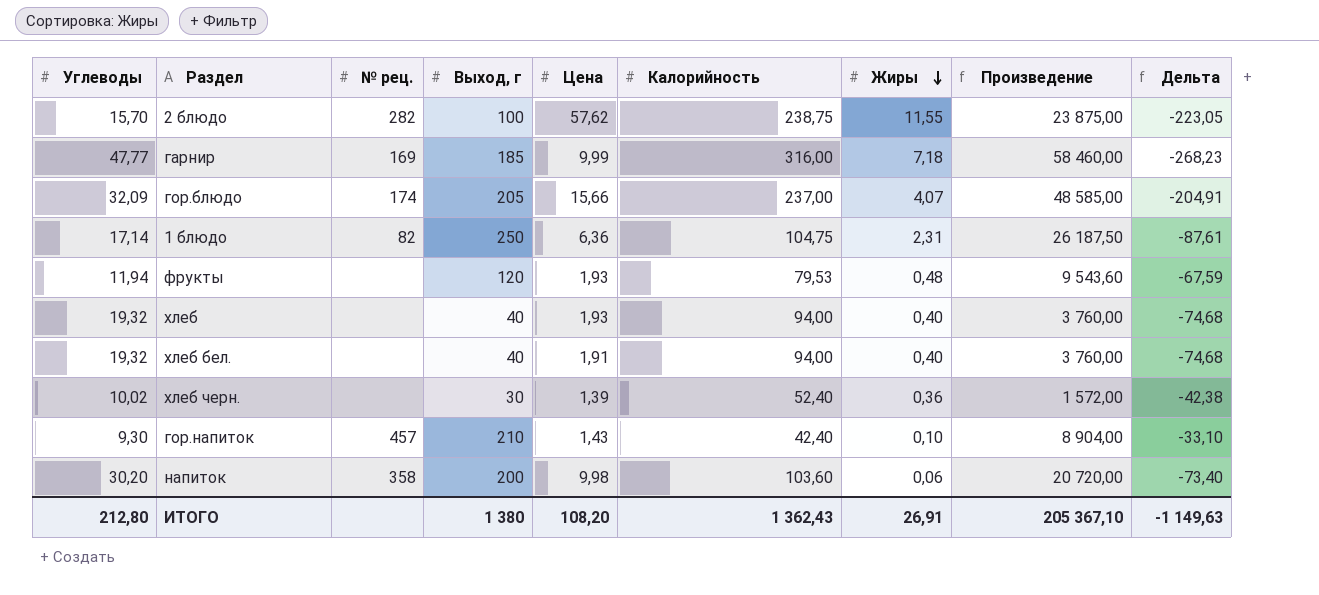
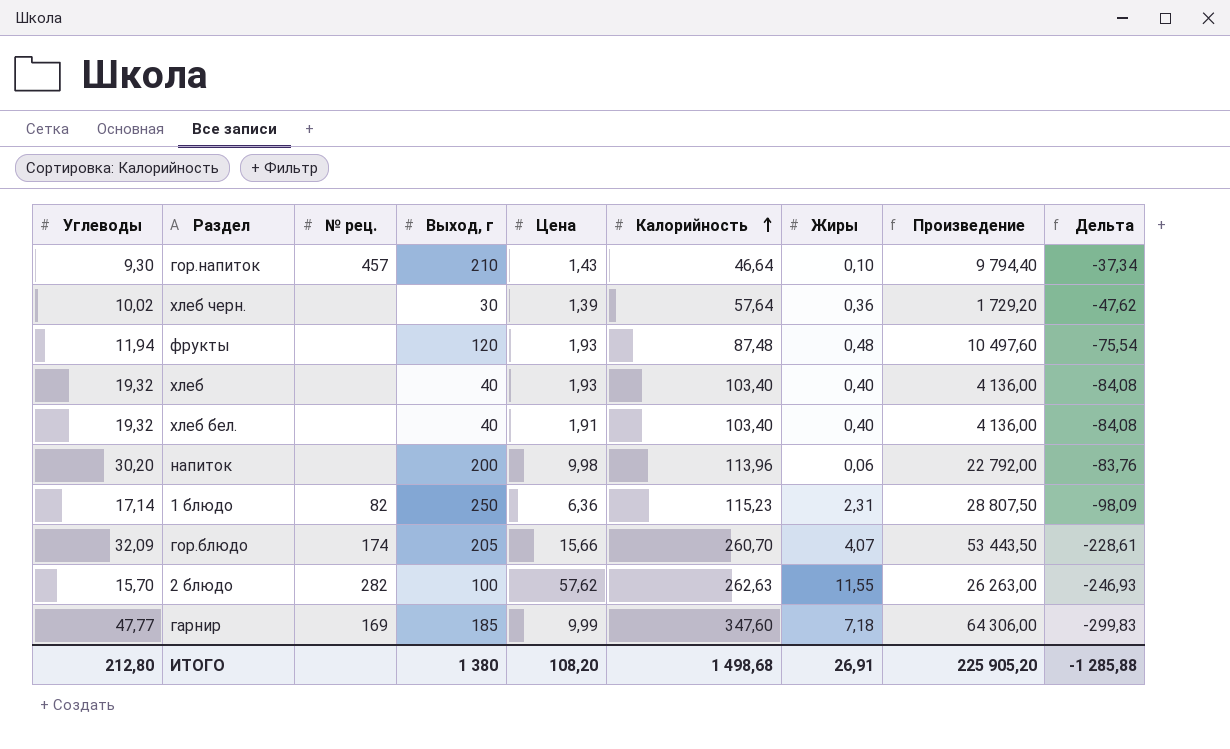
row order: Жиры descending -> Калорийность ascending
гор.напиток | Калорийность: 42,40 -> 46,64
гор.напиток | Произведение: 8 904,00 -> 9 794,40
гор.напиток | Дельта: -33,10 -> -37,34
хлеб черн. | Калорийность: 52,40 -> 57,64
хлеб черн. | Произведение: 1 572,00 -> 1 729,20
хлеб черн. | Дельта: -42,38 -> -47,62
фрукты | Калорийность: 79,53 -> 87,48
фрукты | Произведение: 9 543,60 -> 10 497,60
фрукты | Дельта: -67,59 -> -75,54
хлеб | Калорийность: 94,00 -> 103,40
хлеб | Произведение: 3 760,00 -> 4 136,00
хлеб | Дельта: -74,68 -> -84,08
хлеб бел. | Калорийность: 94,00 -> 103,40
хлеб бел. | Произведение: 3 760,00 -> 4 136,00
хлеб бел. | Дельта: -74,68 -> -84,08
напиток | № рец.: 358 -> none
напиток | Калорийность: 103,60 -> 113,96
напиток | Произведение: 20 720,00 -> 22 792,00
напиток | Дельта: -73,40 -> -83,76
1 блюдо | Калорийность: 104,75 -> 115,23
1 блюдо | Произведение: 26 187,50 -> 28 807,50
1 блюдо | Дельта: -87,61 -> -98,09
гор.блюдо | Калорийность: 237,00 -> 260,70
гор.блюдо | Произведение: 48 585,00 -> 53 443,50
гор.блюдо | Дельта: -204,91 -> -228,61
2 блюдо | Калорийность: 238,75 -> 262,63
2 блюдо | Произведение: 23 875,00 -> 26 263,00
2 блюдо | Дельта: -223,05 -> -246,93
гарнир | Калорийность: 316,00 -> 347,60
гарнир | Произведение: 58 460,00 -> 64 306,00
гарнир | Дельта: -268,23 -> -299,83
ИТОГО | Калорийность: 1 362,43 -> 1 498,68
ИТОГО | Произведение: 205 367,10 -> 225 905,20
ИТОГО | Дельта: -1 149,63 -> -1 285,88

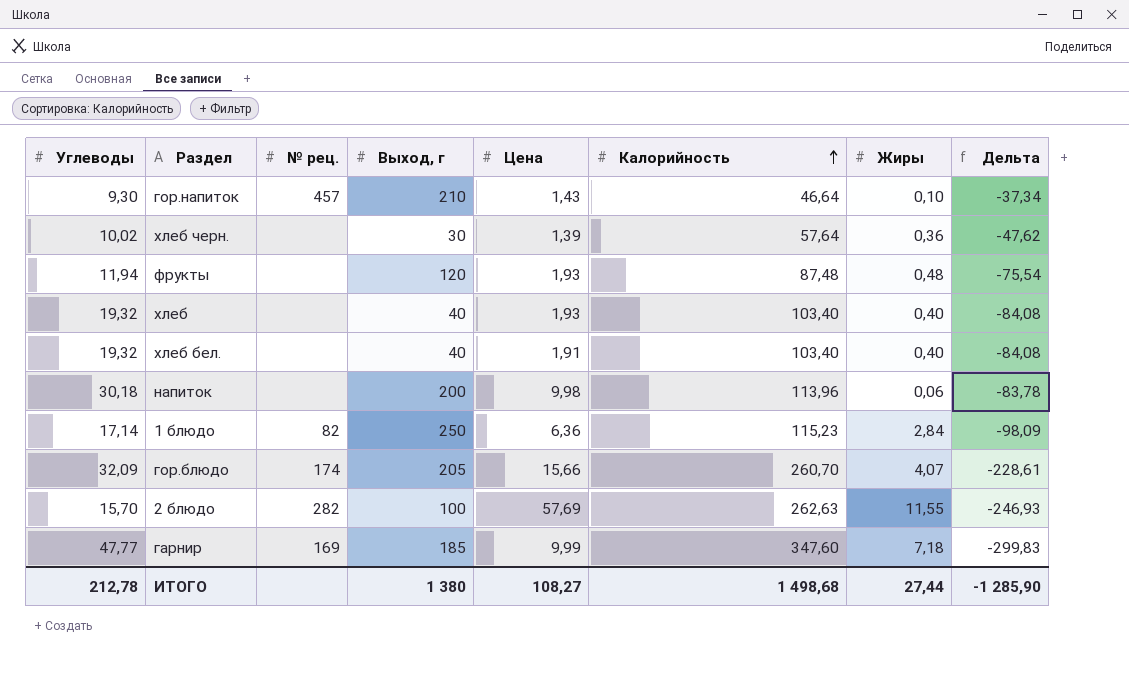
column Произведение | formula: [Выход, г] * [Калорийность] -> none
напиток | Углеводы: 30,20 -> 30,18
напиток | Дельта: -83,76 -> -83,78
1 блюдо | Жиры: 2,31 -> 2,84
2 блюдо | Цена: 57,62 -> 57,69
ИТОГО | Углеводы: 212,80 -> 212,78
ИТОГО | Цена: 108,20 -> 108,27
ИТОГО | Жиры: 26,91 -> 27,44
ИТОГО | Дельта: -1 285,88 -> -1 285,90

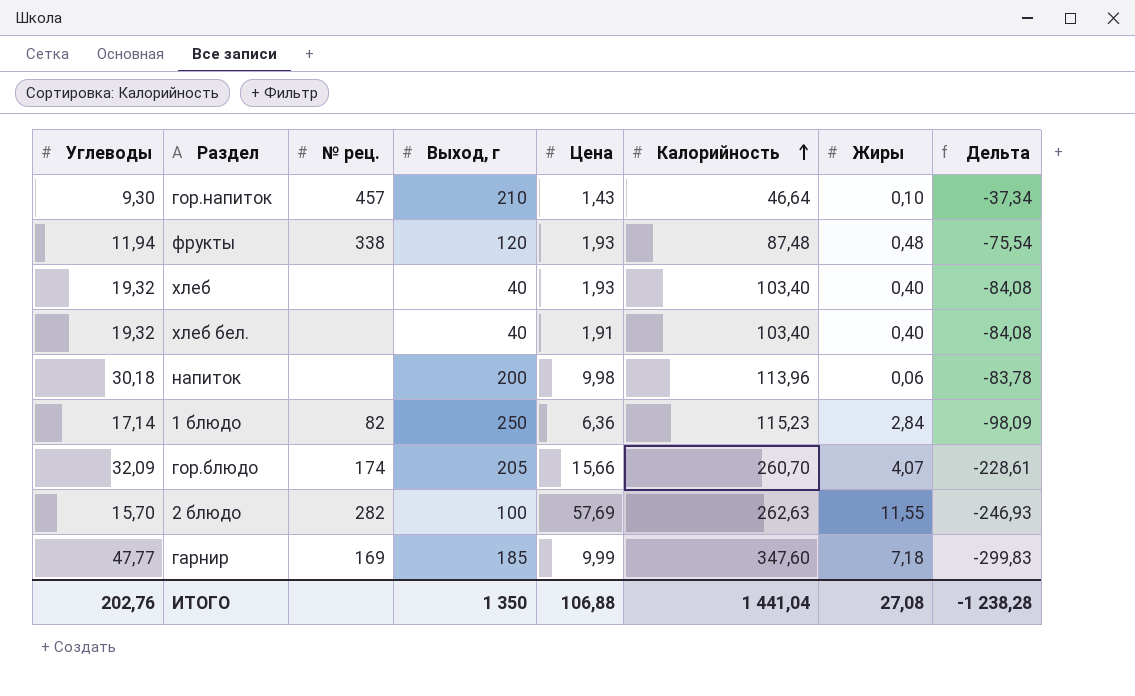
row хлеб черн.: 10,02 | none | 30 | 1,39 | 57,64 | 0,36 | -47,62 -> none
фрукты | № рец.: none -> 338
ИТОГО | Углеводы: 212,78 -> 202,76
ИТОГО | Выход, г: 1 380 -> 1 350
ИТОГО | Цена: 108,27 -> 106,88
ИТОГО | Калорийность: 1 498,68 -> 1 441,04
ИТОГО | Жиры: 27,44 -> 27,08
ИТОГО | Дельта: -1 285,90 -> -1 238,28

